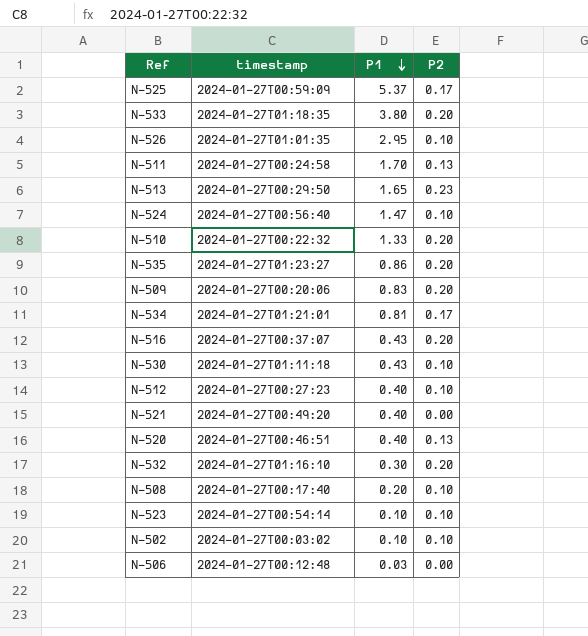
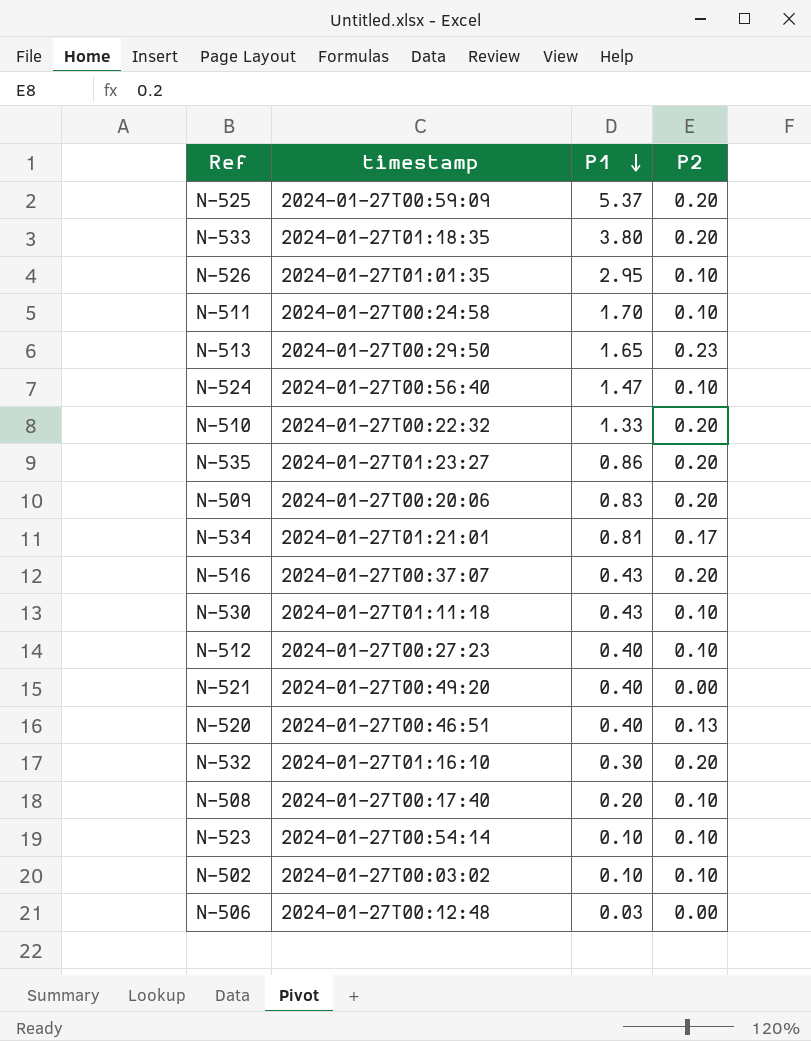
N-525 | P2: 0.17 -> 0.20
N-511 | P2: 0.13 -> 0.10

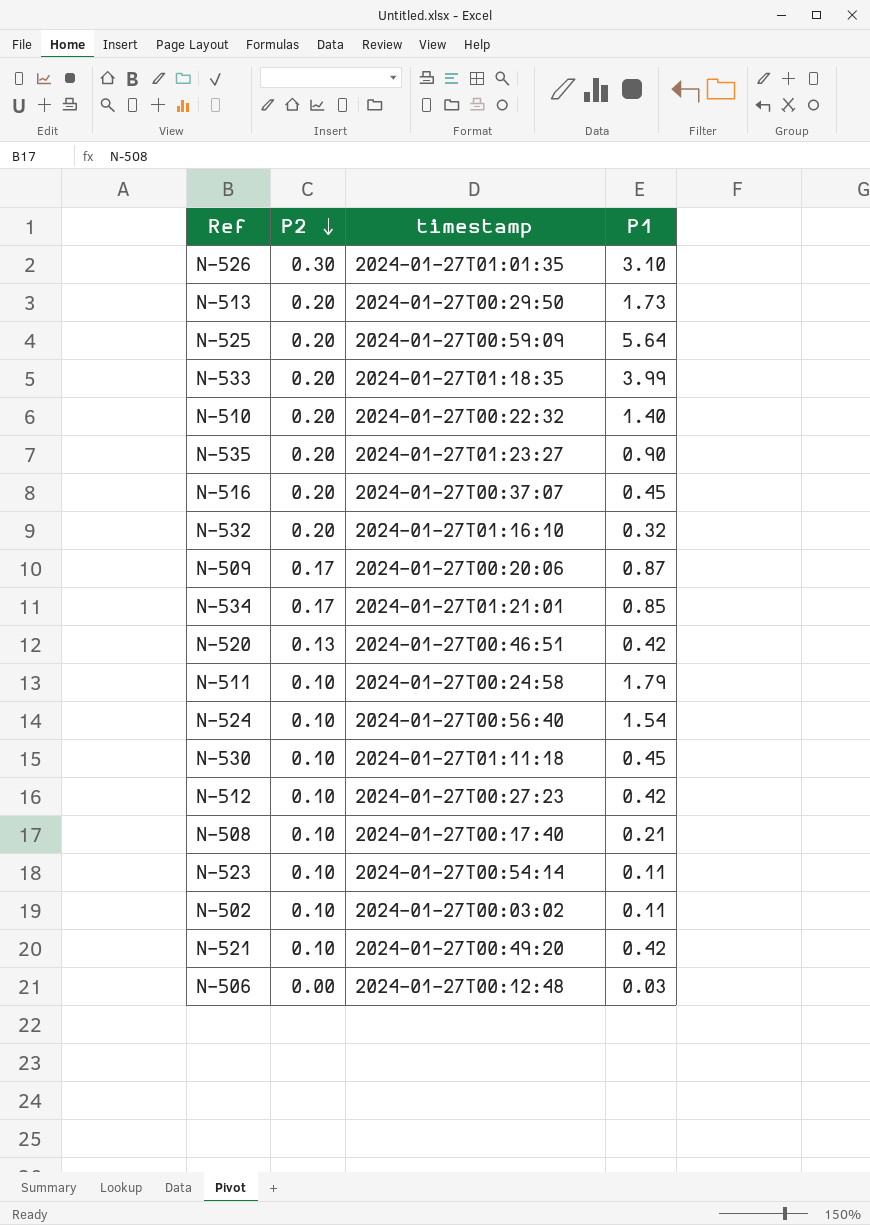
row order: P1 descending -> P2 descending
column P2 | position: 4 -> 2
N-526 | P2: 0.10 -> 0.30
N-526 | P1: 2.95 -> 3.10
N-513 | P2: 0.23 -> 0.20
N-513 | P1: 1.65 -> 1.73
N-525 | P1: 5.37 -> 5.64
N-533 | P1: 3.80 -> 3.99
N-510 | P1: 1.33 -> 1.40
N-535 | P1: 0.86 -> 0.90
N-516 | P1: 0.43 -> 0.45
N-532 | P1: 0.30 -> 0.32
N-509 | P2: 0.20 -> 0.17
N-509 | P1: 0.83 -> 0.87
N-534 | P1: 0.81 -> 0.85
N-520 | P1: 0.40 -> 0.42
N-511 | P1: 1.70 -> 1.79
N-524 | P1: 1.47 -> 1.54
N-530 | P1: 0.43 -> 0.45
N-512 | P1: 0.40 -> 0.42
N-508 | P1: 0.20 -> 0.21
N-523 | P1: 0.10 -> 0.11
N-502 | P1: 0.10 -> 0.11
N-521 | P2: 0.00 -> 0.10
N-521 | P1: 0.40 -> 0.42

